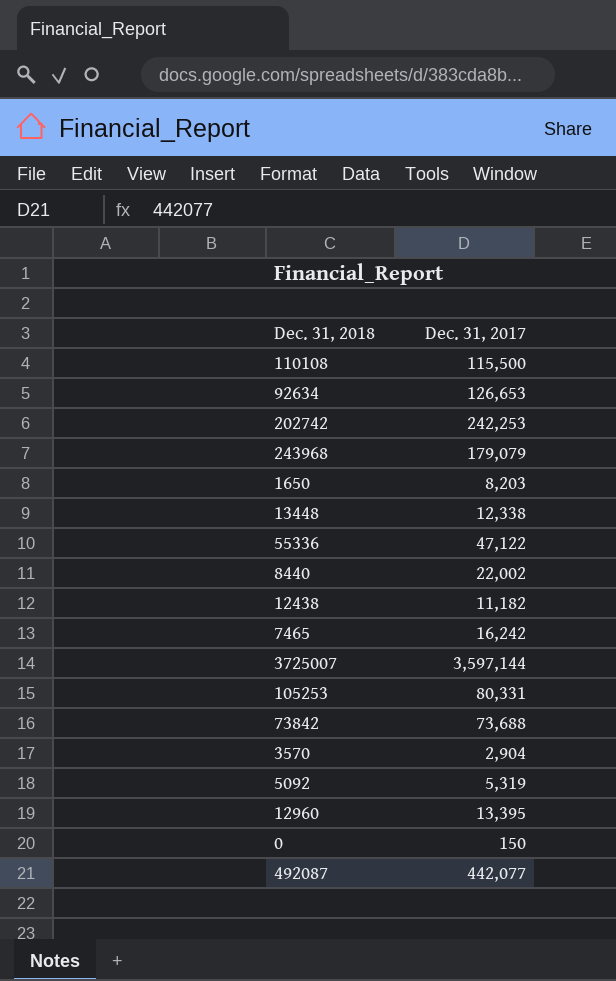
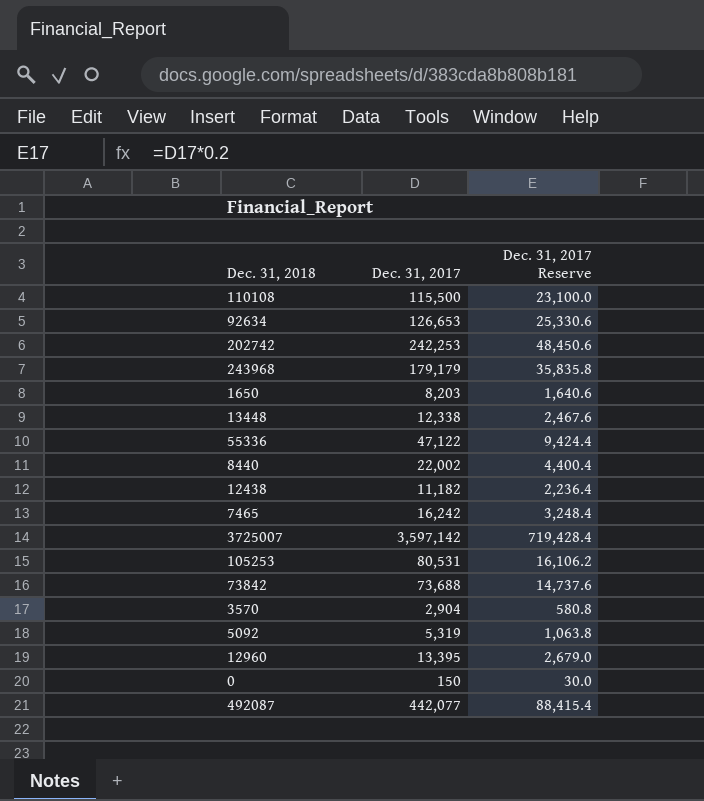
column Dec. 31, 2017 Reserve | formula: none -> [Dec. 31, 2017] * 0.2
243968 | Dec. 31, 2017: 179,079 -> 179,179
3725007 | Dec. 31, 2017: 3,597,144 -> 3,597,142
105253 | Dec. 31, 2017: 80,331 -> 80,531

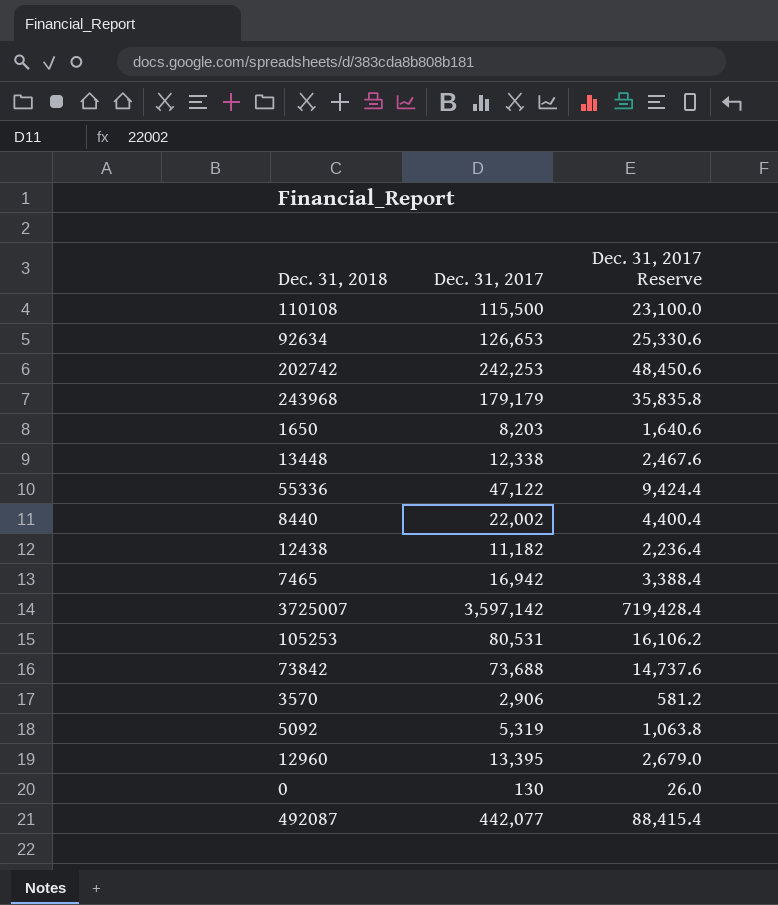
7465 | Dec. 31, 2017: 16,242 -> 16,942
7465 | Dec. 31, 2017 Reserve: 3,248.4 -> 3,388.4
3570 | Dec. 31, 2017: 2,904 -> 2,906
3570 | Dec. 31, 2017 Reserve: 580.8 -> 581.2
0 | Dec. 31, 2017: 150 -> 130
0 | Dec. 31, 2017 Reserve: 30.0 -> 26.0

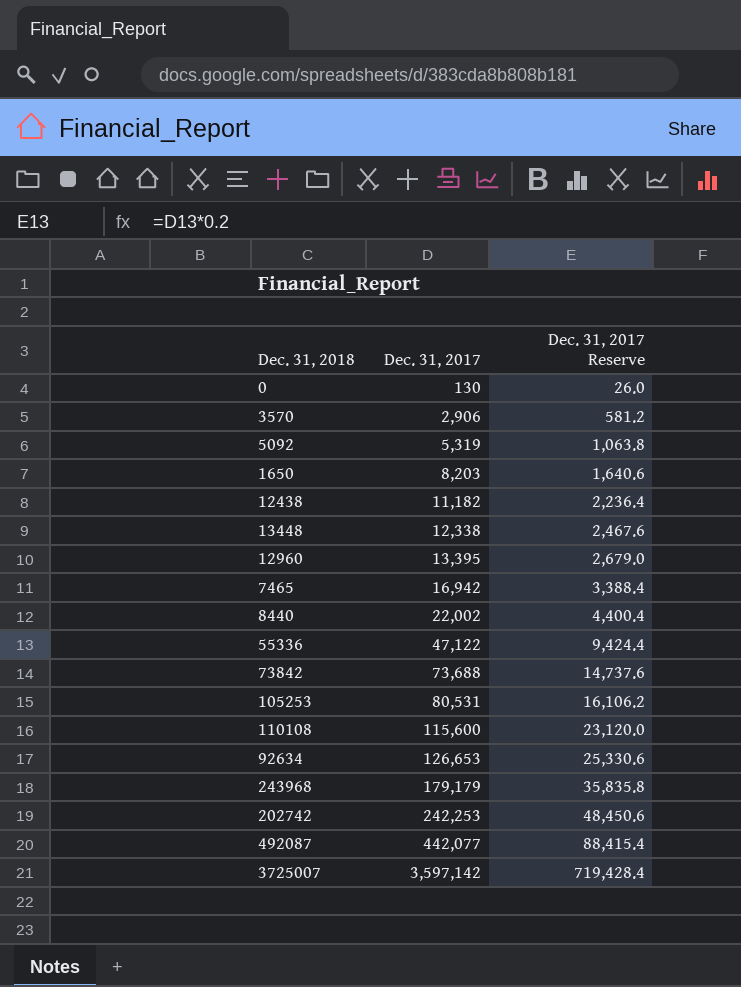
row order: none -> Dec. 31, 2017 ascending
110108 | Dec. 31, 2017: 115,500 -> 115,600
110108 | Dec. 31, 2017 Reserve: 23,100.0 -> 23,120.0

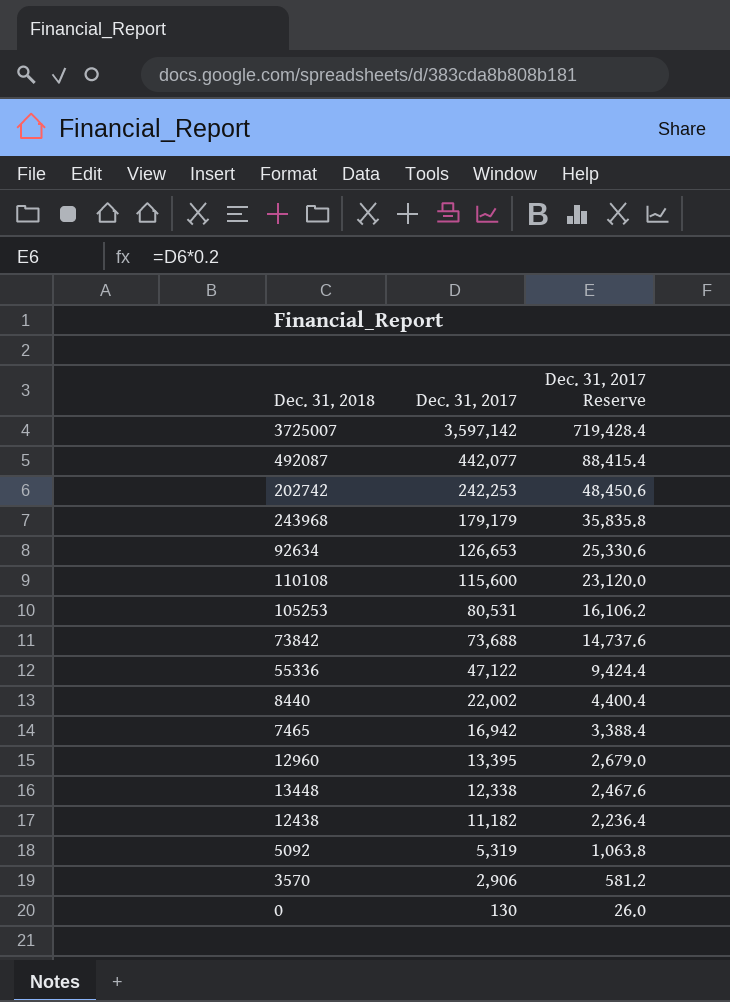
row order: Dec. 31, 2017 ascending -> Dec. 31, 2017 descending
row 1650: 8,203 | 1,640.6 -> none

